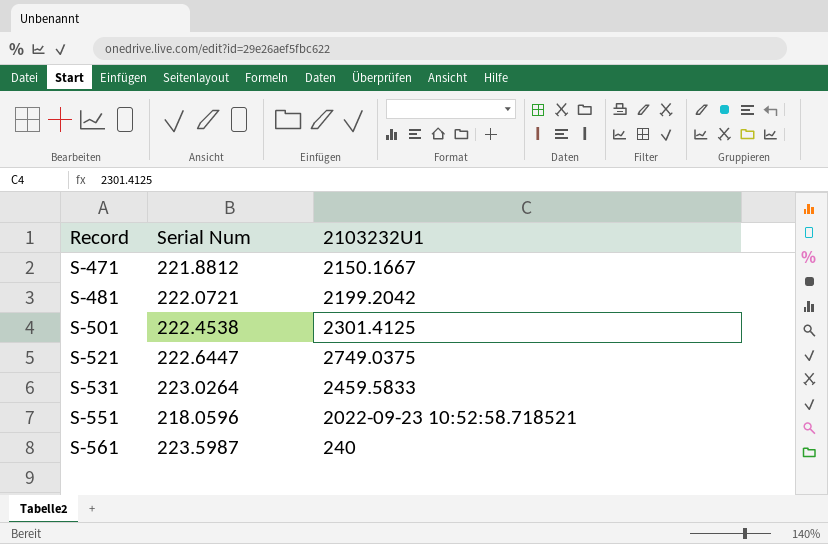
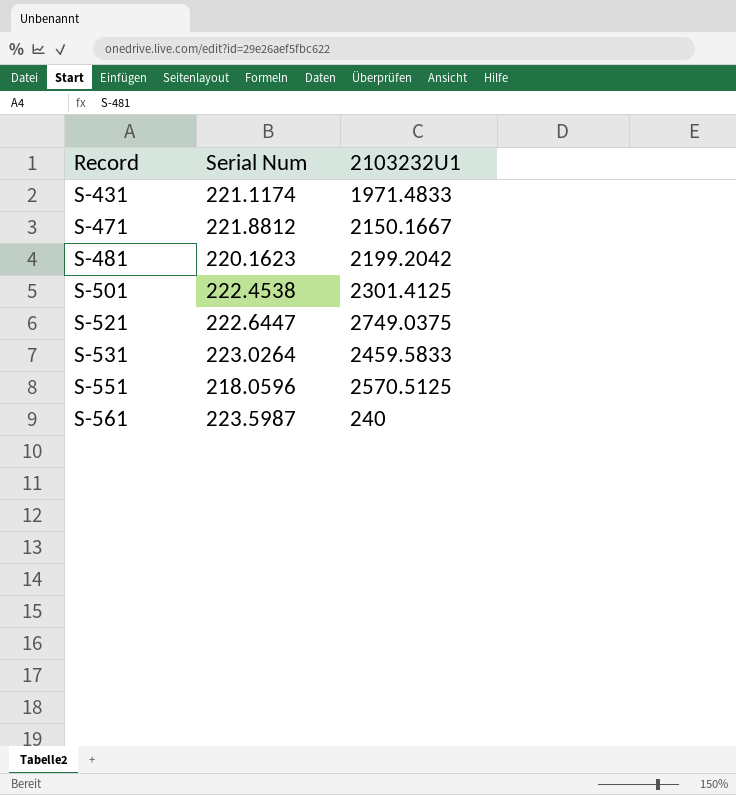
row S-431: none -> 221.1174 | 1971.4833
S-481 | Serial Num: 222.0721 -> 220.1623
S-551 | 2103232U1: 2022-09-23 10:52:58.718521 -> 2570.5125

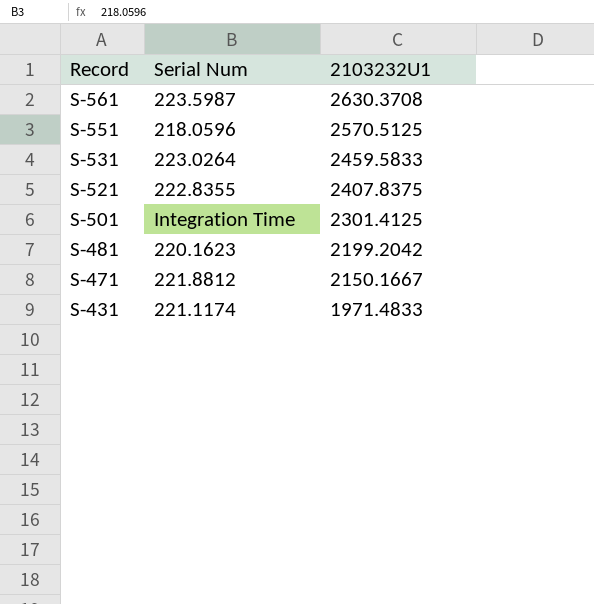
row order: Record ascending -> Record descending
S-561 | 2103232U1: 240 -> 2630.3708
S-521 | Serial Num: 222.6447 -> 222.8355
S-521 | 2103232U1: 2749.0375 -> 2407.8375
S-501 | Serial Num: 222.4538 -> Integration Time

